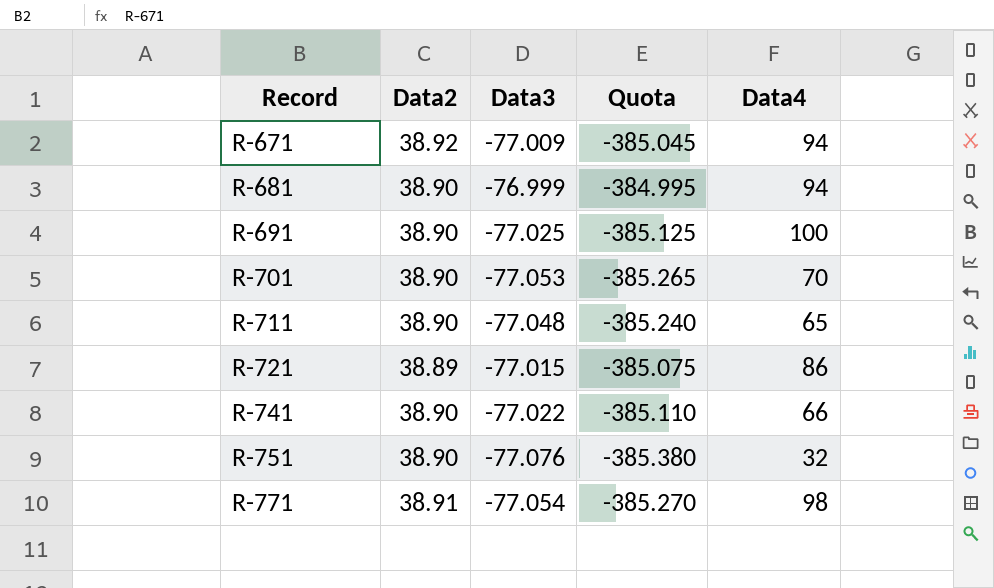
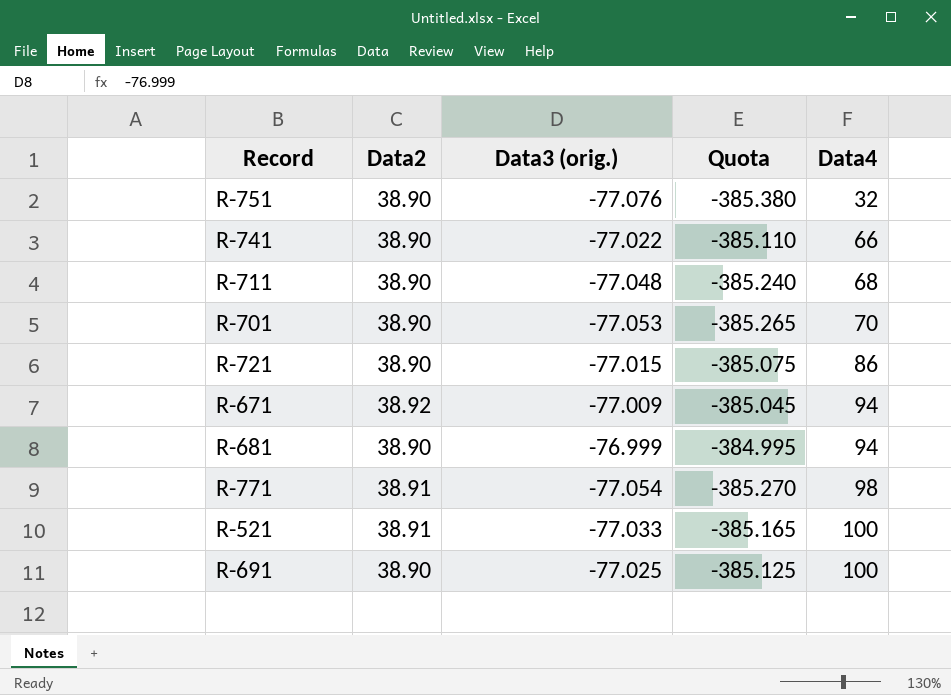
row order: Record ascending -> Data4 ascending
column name: Data3 -> Data3 (orig.)
R-711 | Data4: 65 -> 68
R-721 | Data2: 38.89 -> 38.90
row R-521: none -> 38.91 | -77.033 | -385.165 | 100

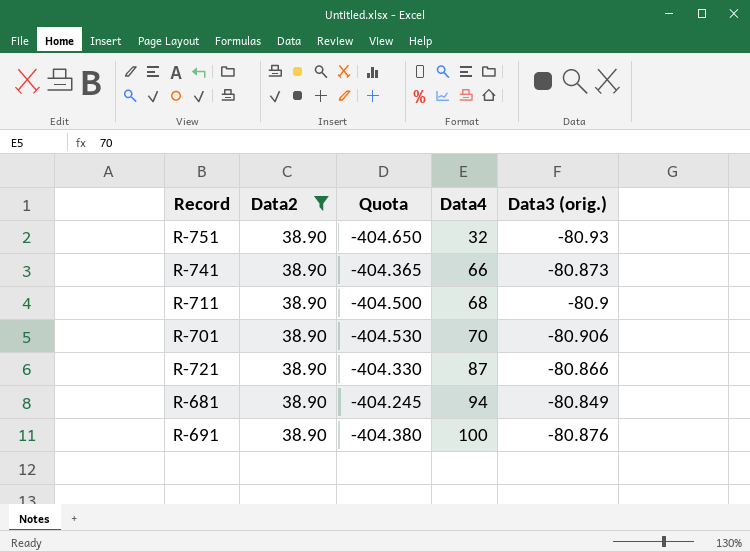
filter: none -> Data2 = 38.90
column Data3 (orig.) | position: 3 -> 5
R-751 | Quota: -385.380 -> -404.650
R-751 | Data3 (orig.): -77.076 -> -80.93
R-741 | Quota: -385.110 -> -404.365
R-741 | Data3 (orig.): -77.022 -> -80.873
R-711 | Quota: -385.240 -> -404.500
R-711 | Data3 (orig.): -77.048 -> -80.9
R-701 | Quota: -385.265 -> -404.530
R-701 | Data3 (orig.): -77.053 -> -80.906
R-721 | Quota: -385.075 -> -404.330
R-721 | Data4: 86 -> 87
R-721 | Data3 (orig.): -77.015 -> -80.866
R-681 | Quota: -384.995 -> -404.245
R-681 | Data3 (orig.): -76.999 -> -80.849
R-691 | Quota: -385.125 -> -404.380
R-691 | Data3 (orig.): -77.025 -> -80.876

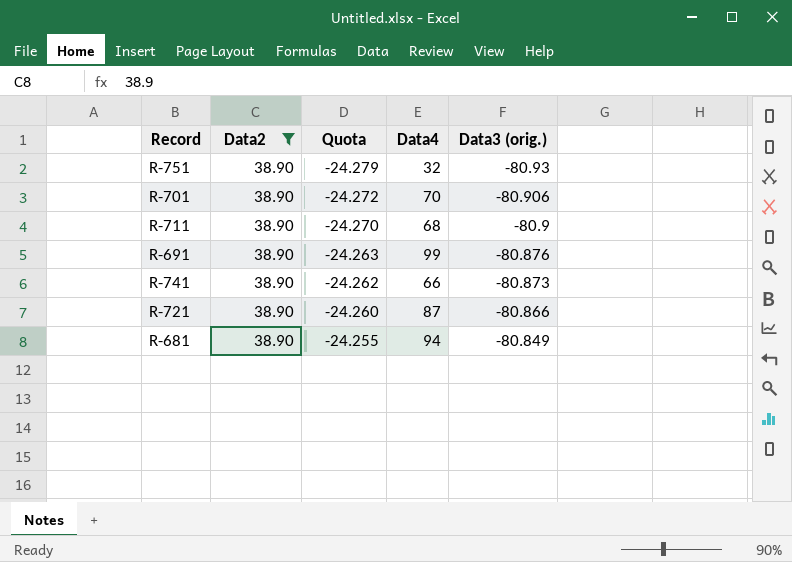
row order: Data4 ascending -> Quota ascending
column Quota | formula: [Data3 (orig.)] * 5 -> [Data3 (orig.)] * 0.3
R-691 | Data4: 100 -> 99

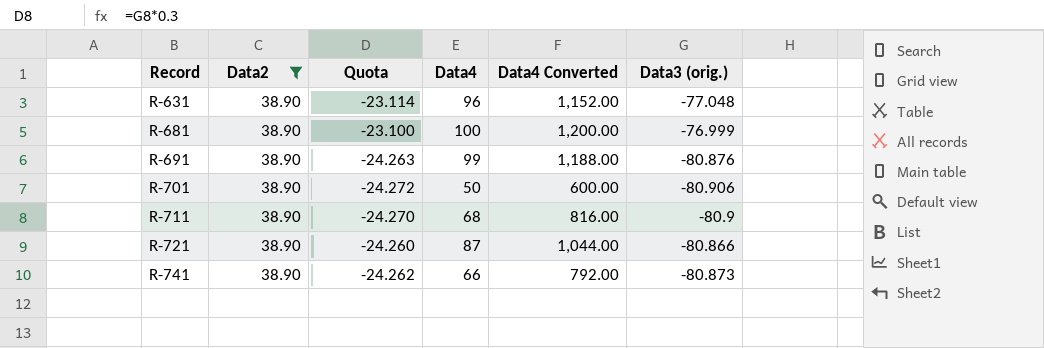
row order: Quota ascending -> Record ascending
column Data4 Converted | formula: none -> [Data4] * 12
row R-751: 38.90 | -24.279 | 32 | -80.93 -> none
row R-631: none -> 38.90 | -23.114 | 96 | 1,152.00 | -77.048
R-681 | Quota: -24.255 -> -23.100
R-681 | Data4: 94 -> 100
R-681 | Data3 (orig.): -80.849 -> -76.999
R-701 | Data4: 70 -> 50

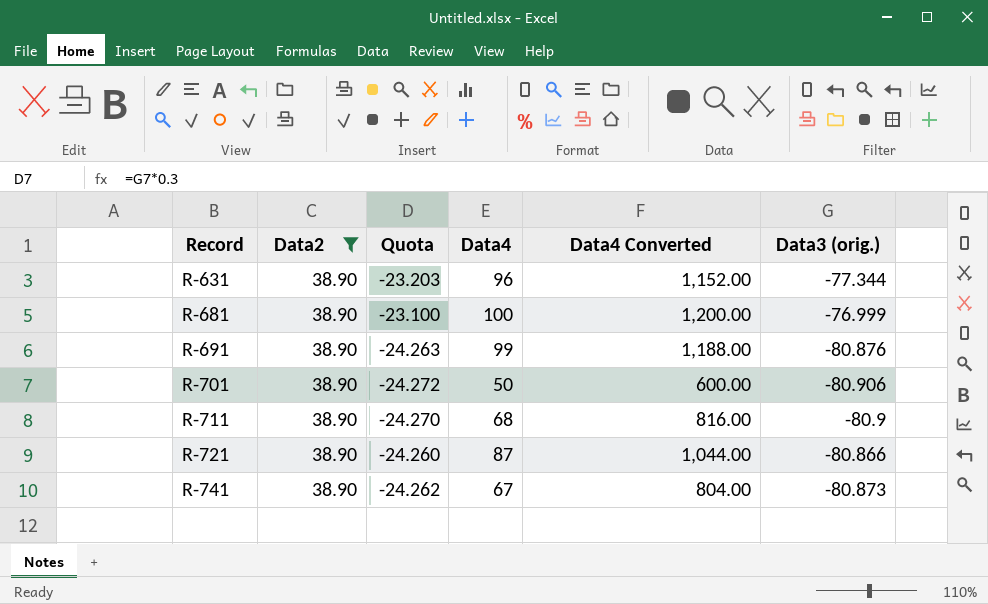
R-631 | Quota: -23.114 -> -23.203
R-631 | Data3 (orig.): -77.048 -> -77.344
R-741 | Data4: 66 -> 67
R-741 | Data4 Converted: 792.00 -> 804.00

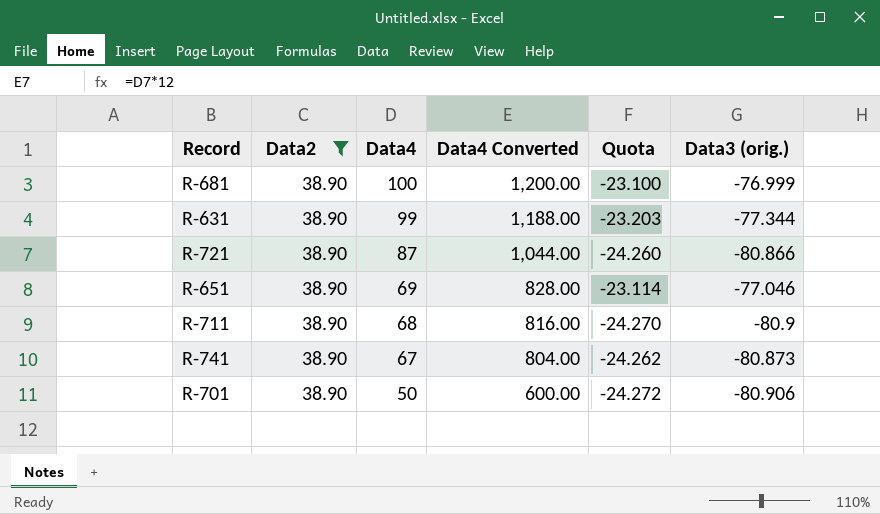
row order: Record ascending -> Data4 descending
column Quota | position: 3 -> 5
row R-691: 38.90 | -24.263 | 99 | 1,188.00 | -80.876 -> none
R-631 | Data4: 96 -> 99
R-631 | Data4 Converted: 1,152.00 -> 1,188.00
row R-651: none -> 38.90 | 69 | 828.00 | -23.114 | -77.046

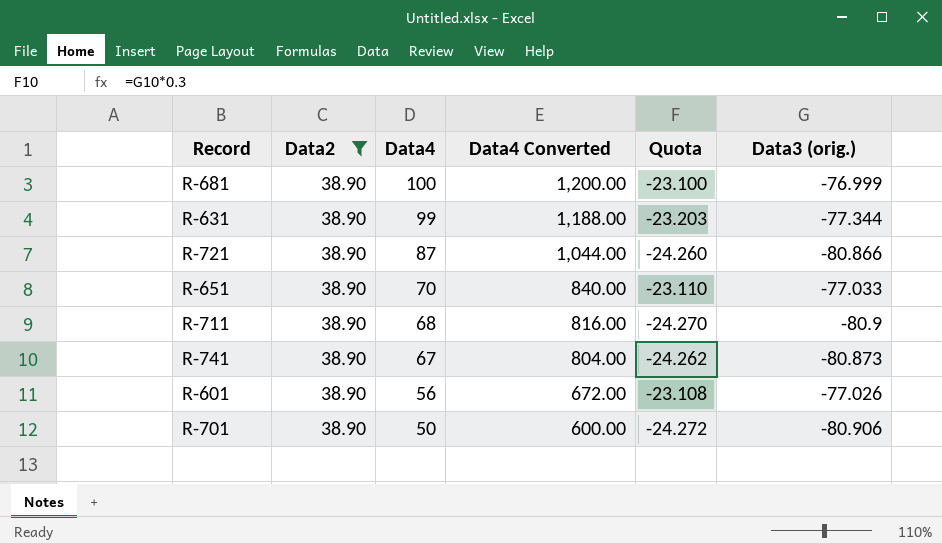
R-651 | Data4: 69 -> 70
R-651 | Data4 Converted: 828.00 -> 840.00
R-651 | Quota: -23.114 -> -23.110
R-651 | Data3 (orig.): -77.046 -> -77.033
row R-601: none -> 38.90 | 56 | 672.00 | -23.108 | -77.026

